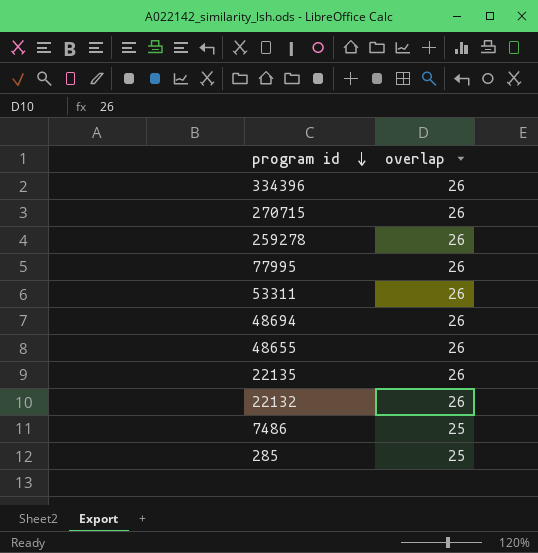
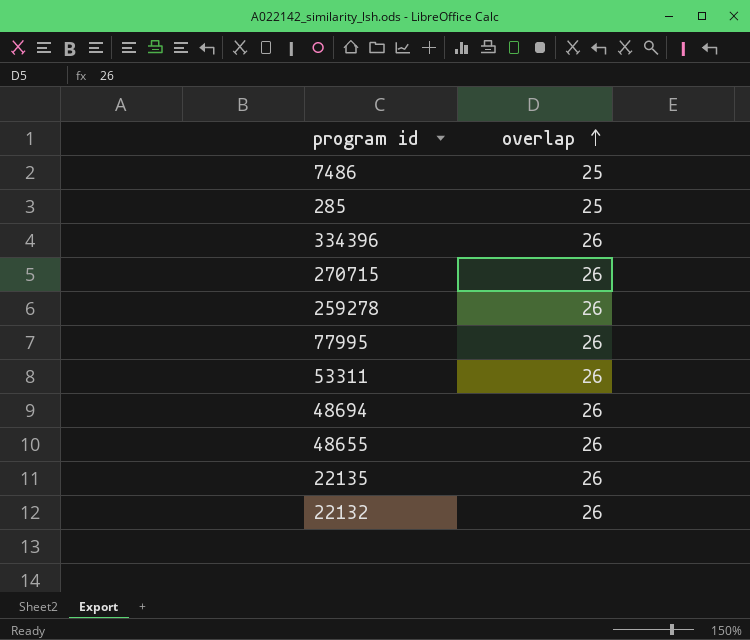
row order: program id descending -> overlap ascending

